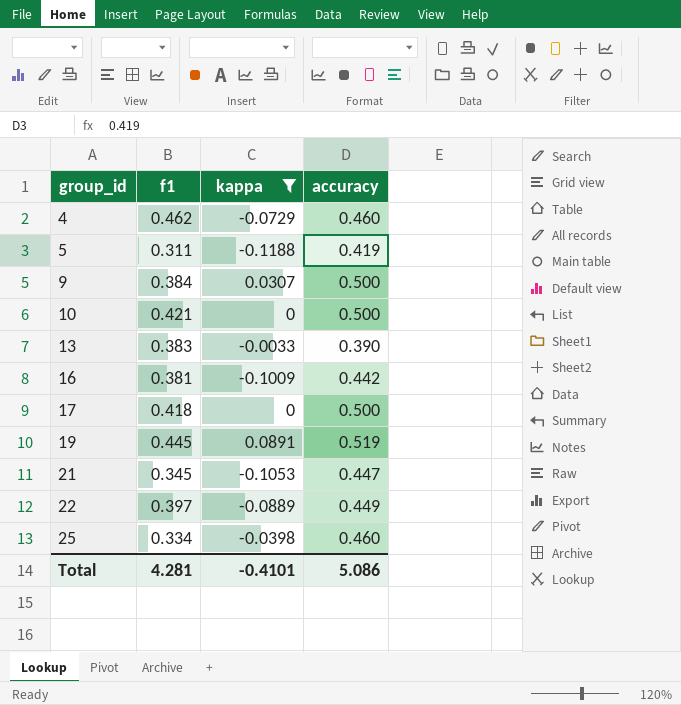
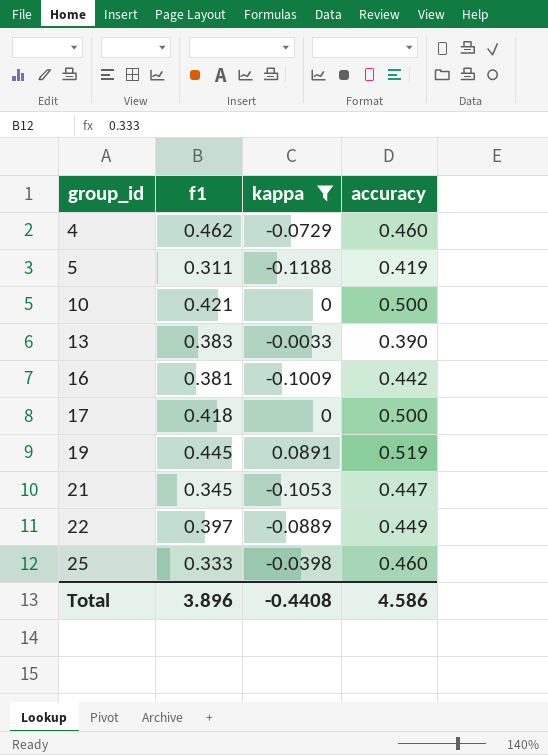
row 9: 0.384 | 0.0307 | 0.500 -> none
25 | f1: 0.334 -> 0.333
Total | f1: 4.281 -> 3.896
Total | kappa: -0.4101 -> -0.4408
Total | accuracy: 5.086 -> 4.586

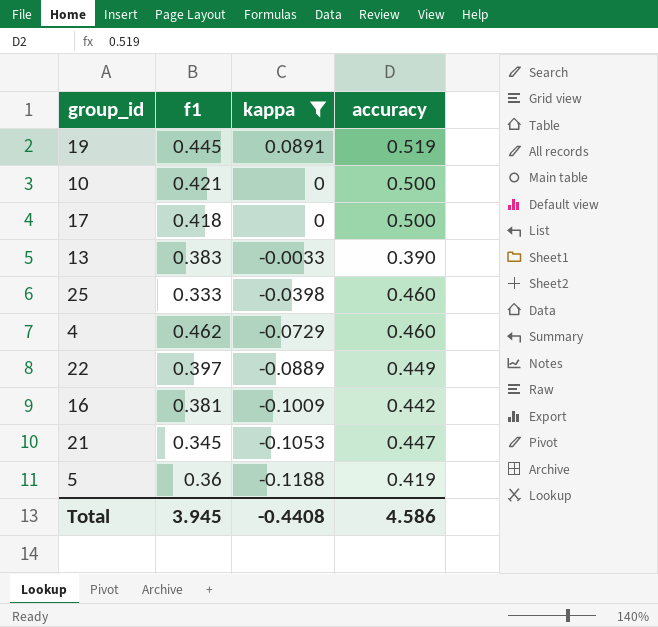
row order: group_id ascending -> kappa descending
5 | f1: 0.311 -> 0.36
Total | f1: 3.896 -> 3.945

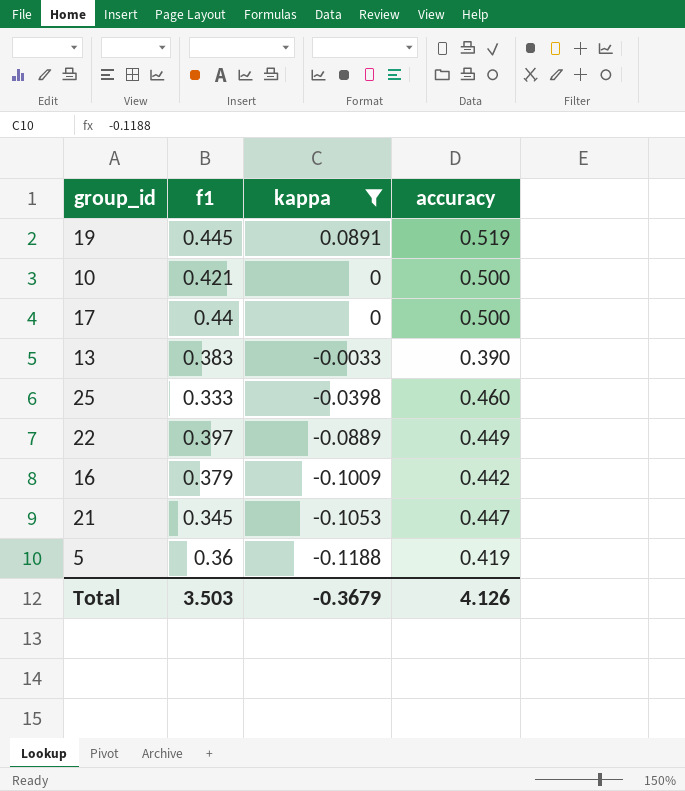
row 4: 0.462 | -0.0729 | 0.460 -> none
17 | f1: 0.418 -> 0.44
16 | f1: 0.381 -> 0.379
Total | f1: 3.945 -> 3.503
Total | kappa: -0.4408 -> -0.3679
Total | accuracy: 4.586 -> 4.126

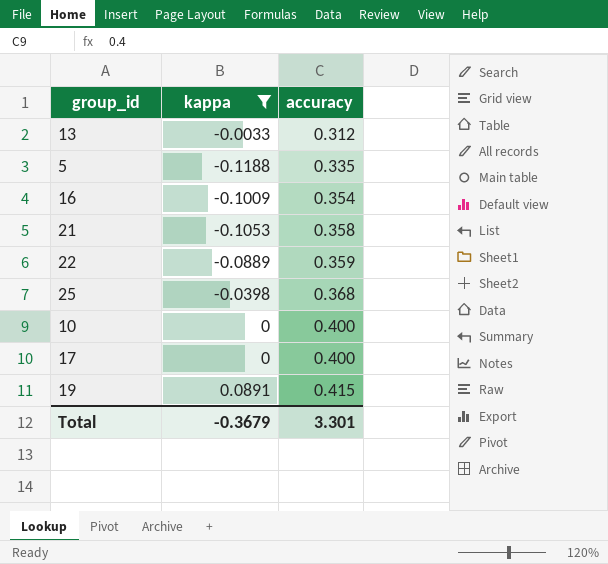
row order: kappa descending -> accuracy ascending
column f1 | position: 2 -> none
13 | accuracy: 0.390 -> 0.312
5 | accuracy: 0.419 -> 0.335
16 | accuracy: 0.442 -> 0.354
21 | accuracy: 0.447 -> 0.358
22 | accuracy: 0.449 -> 0.359
25 | accuracy: 0.460 -> 0.368
10 | accuracy: 0.500 -> 0.400
17 | accuracy: 0.500 -> 0.400
19 | accuracy: 0.519 -> 0.415
Total | accuracy: 4.126 -> 3.301

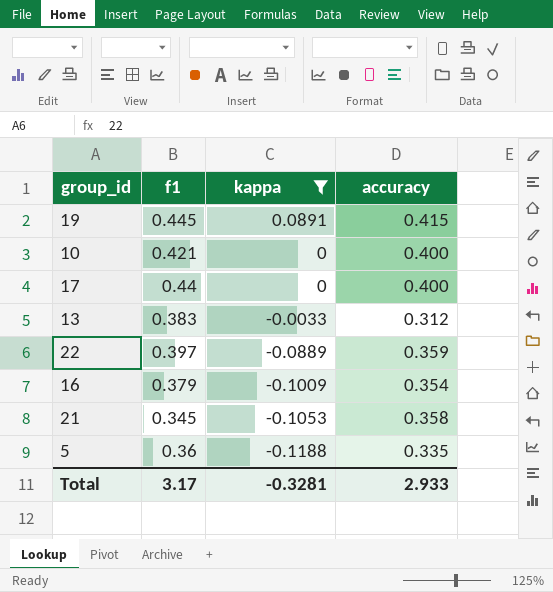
row order: accuracy ascending -> kappa descending
column f1 | position: none -> 2
row 25: -0.0398 | 0.368 -> none
Total | kappa: -0.3679 -> -0.3281
Total | accuracy: 3.301 -> 2.933

